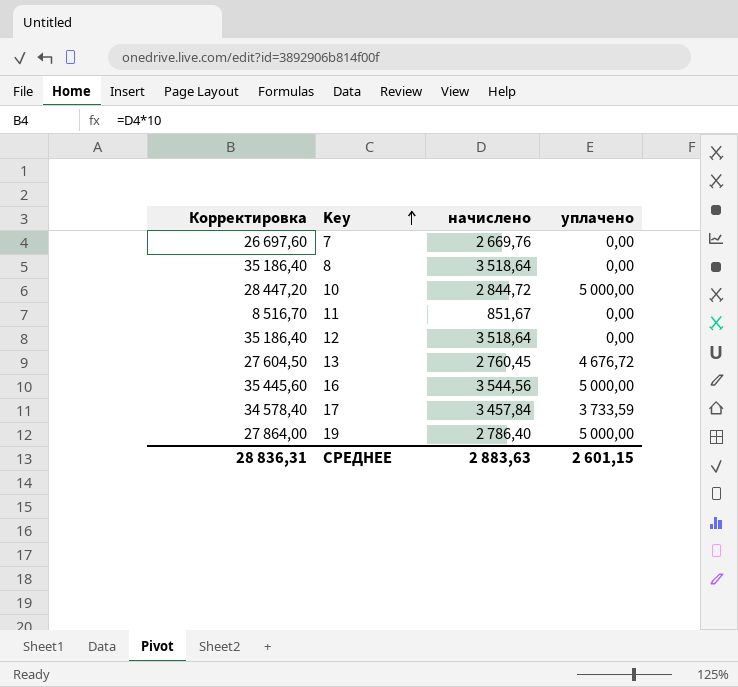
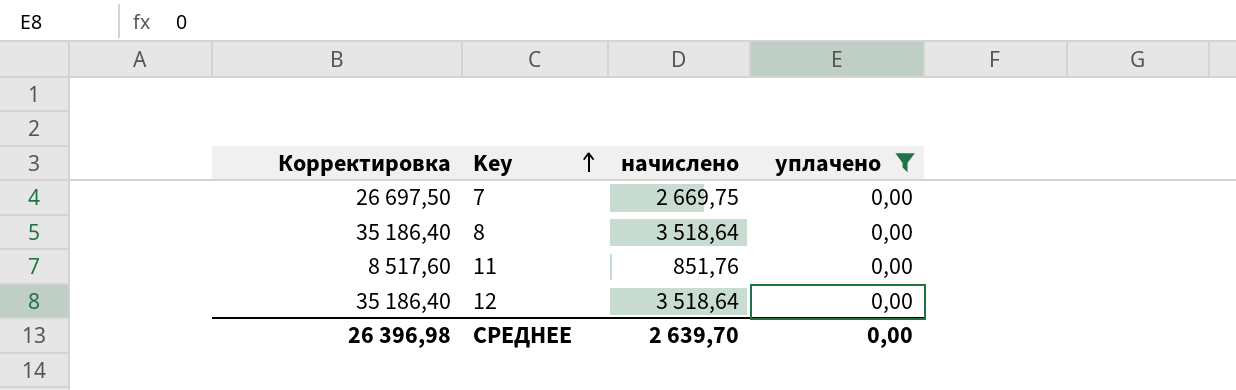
filter: none -> уплачено = 0,00
7 | Корректировка: 26 697,60 -> 26 697,50
7 | начислено: 2 669,76 -> 2 669,75
11 | Корректировка: 8 516,70 -> 8 517,60
11 | начислено: 851,67 -> 851,76
СРЕДНЕЕ | Корректировка: 28 836,31 -> 26 396,98
СРЕДНЕЕ | начислено: 2 883,63 -> 2 639,70
СРЕДНЕЕ | уплачено: 2 601,15 -> 0,00

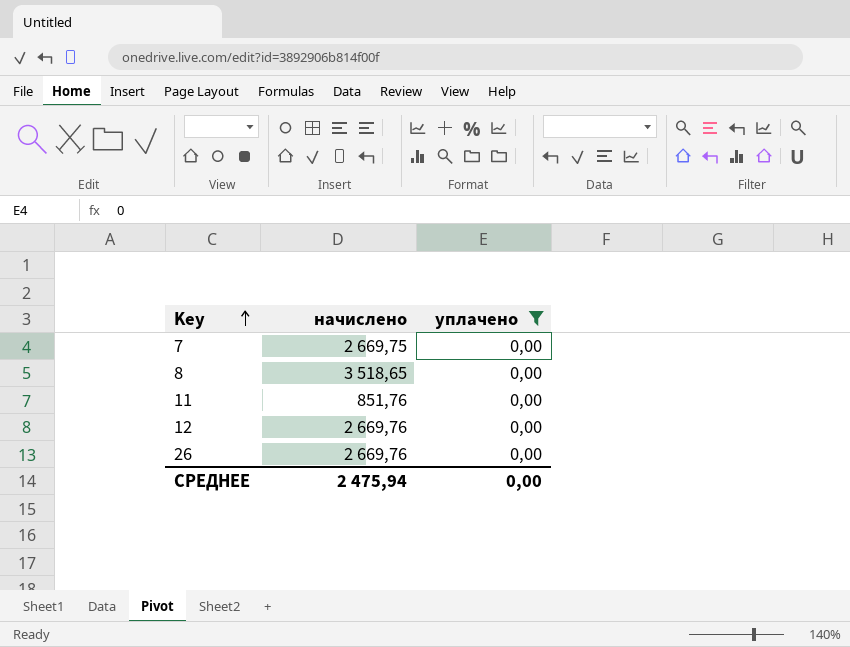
column Корректировка | formula: [начислено] * 10 -> none
8 | начислено: 3 518,64 -> 3 518,65
12 | начислено: 3 518,64 -> 2 669,76
row 26: none -> 2 669,76 | 0,00
СРЕДНЕЕ | начислено: 2 639,70 -> 2 475,94

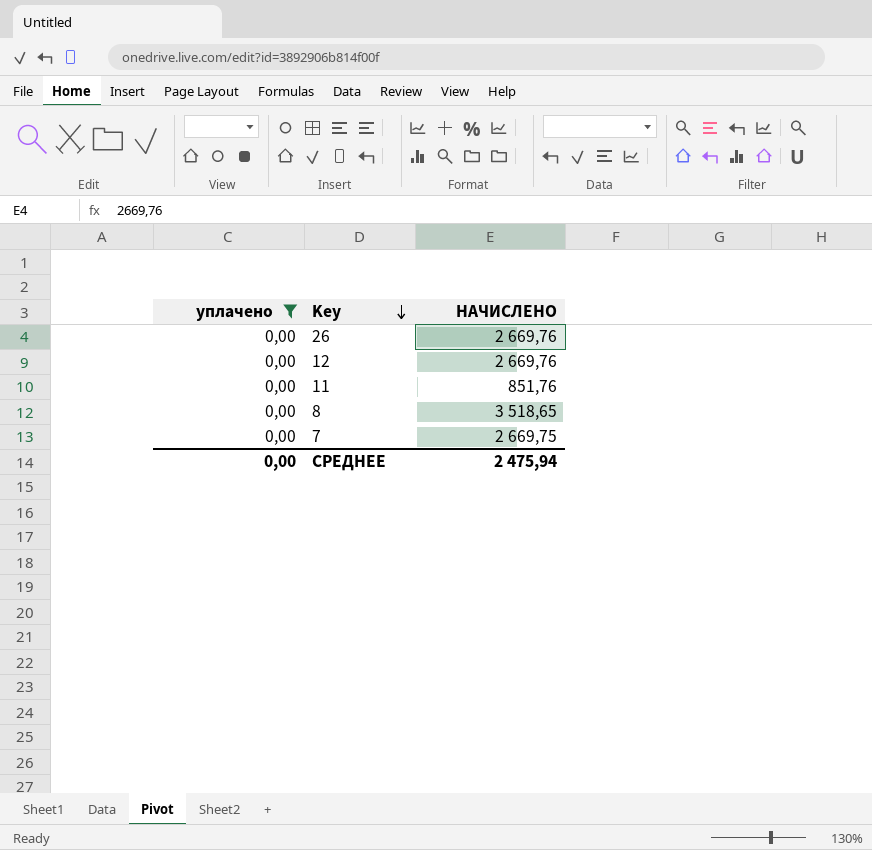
row order: Key ascending -> Key descending
column уплачено | position: 3 -> 1
column name: начислено -> НАЧИСЛЕНО

